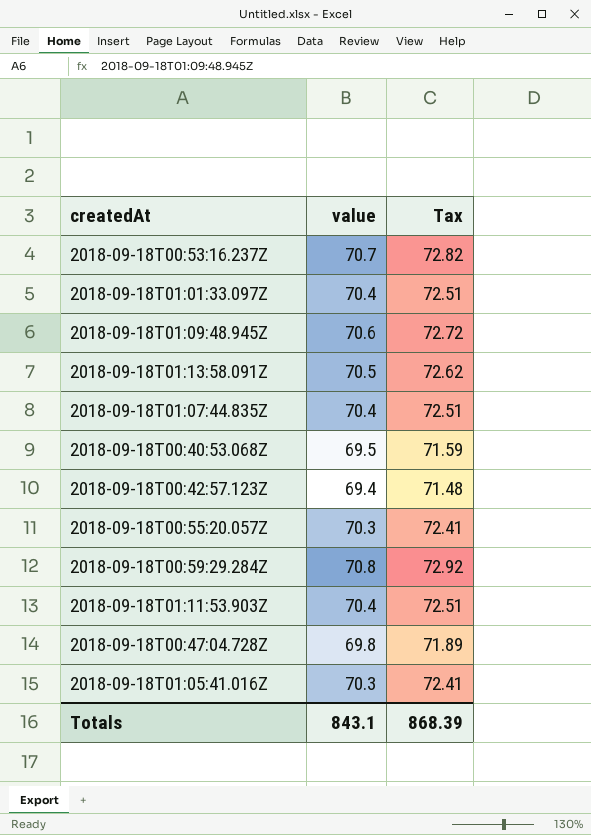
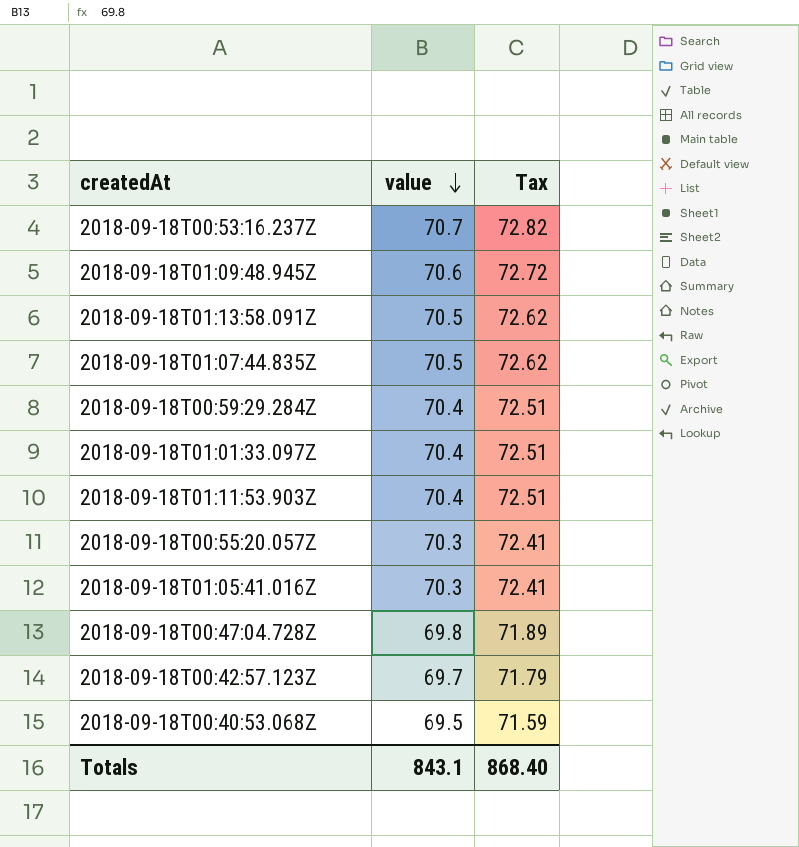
row order: none -> value descending
2018-09-18T01:07:44.835Z | value: 70.4 -> 70.5
2018-09-18T01:07:44.835Z | Tax: 72.51 -> 72.62
2018-09-18T00:59:29.284Z | value: 70.8 -> 70.4
2018-09-18T00:59:29.284Z | Tax: 72.92 -> 72.51
2018-09-18T00:42:57.123Z | value: 69.4 -> 69.7
2018-09-18T00:42:57.123Z | Tax: 71.48 -> 71.79
Totals | Tax: 868.39 -> 868.40

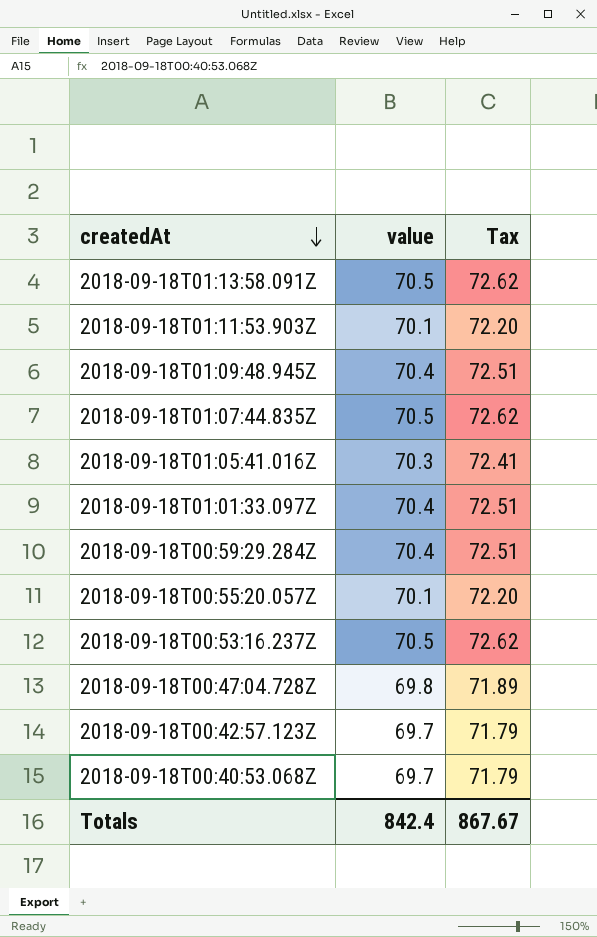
row order: value descending -> createdAt descending
2018-09-18T01:11:53.903Z | value: 70.4 -> 70.1
2018-09-18T01:11:53.903Z | Tax: 72.51 -> 72.20
2018-09-18T01:09:48.945Z | value: 70.6 -> 70.4
2018-09-18T01:09:48.945Z | Tax: 72.72 -> 72.51
2018-09-18T00:55:20.057Z | value: 70.3 -> 70.1
2018-09-18T00:55:20.057Z | Tax: 72.41 -> 72.20
2018-09-18T00:53:16.237Z | value: 70.7 -> 70.5
2018-09-18T00:53:16.237Z | Tax: 72.82 -> 72.62
2018-09-18T00:40:53.068Z | value: 69.5 -> 69.7
2018-09-18T00:40:53.068Z | Tax: 71.59 -> 71.79
Totals | value: 843.1 -> 842.4
Totals | Tax: 868.40 -> 867.67

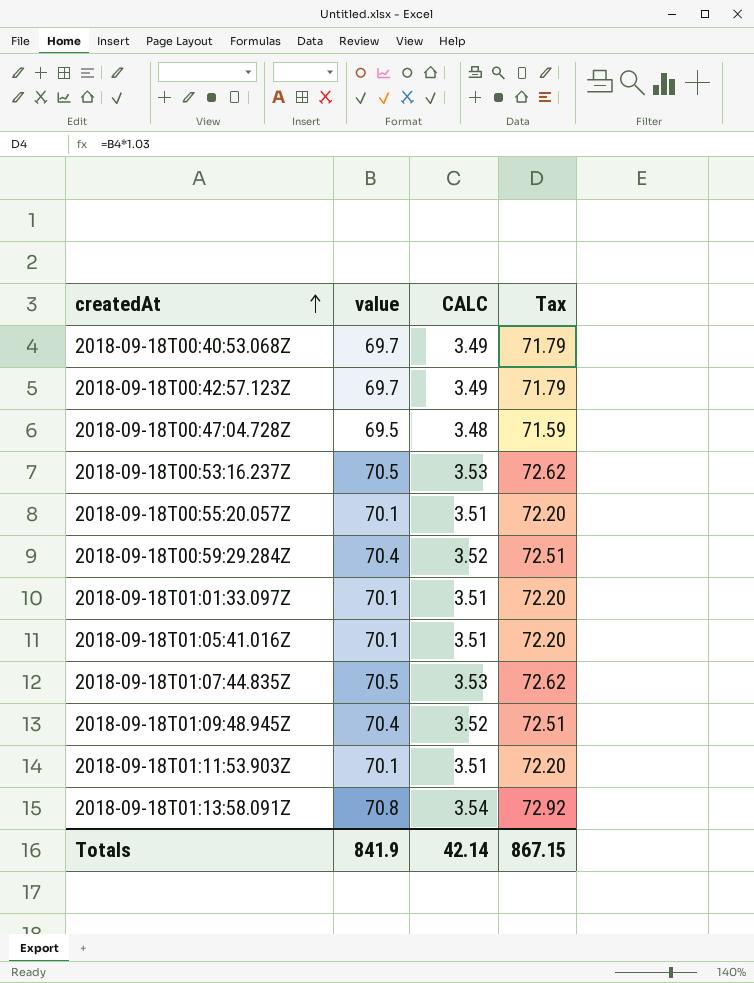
row order: createdAt descending -> createdAt ascending
column CALC | formula: none -> [value] * 0.05
2018-09-18T00:47:04.728Z | value: 69.8 -> 69.5
2018-09-18T00:47:04.728Z | Tax: 71.89 -> 71.59
2018-09-18T01:01:33.097Z | value: 70.4 -> 70.1
2018-09-18T01:01:33.097Z | Tax: 72.51 -> 72.20
2018-09-18T01:05:41.016Z | value: 70.3 -> 70.1
2018-09-18T01:05:41.016Z | Tax: 72.41 -> 72.20
2018-09-18T01:13:58.091Z | value: 70.5 -> 70.8
2018-09-18T01:13:58.091Z | Tax: 72.62 -> 72.92
Totals | value: 842.4 -> 841.9
Totals | Tax: 867.67 -> 867.15

